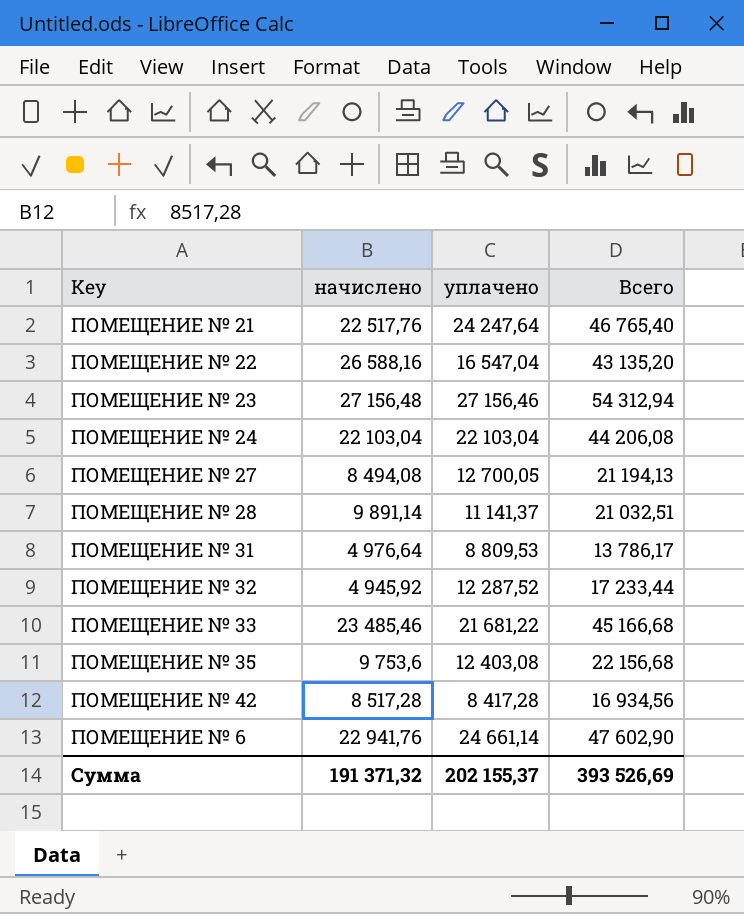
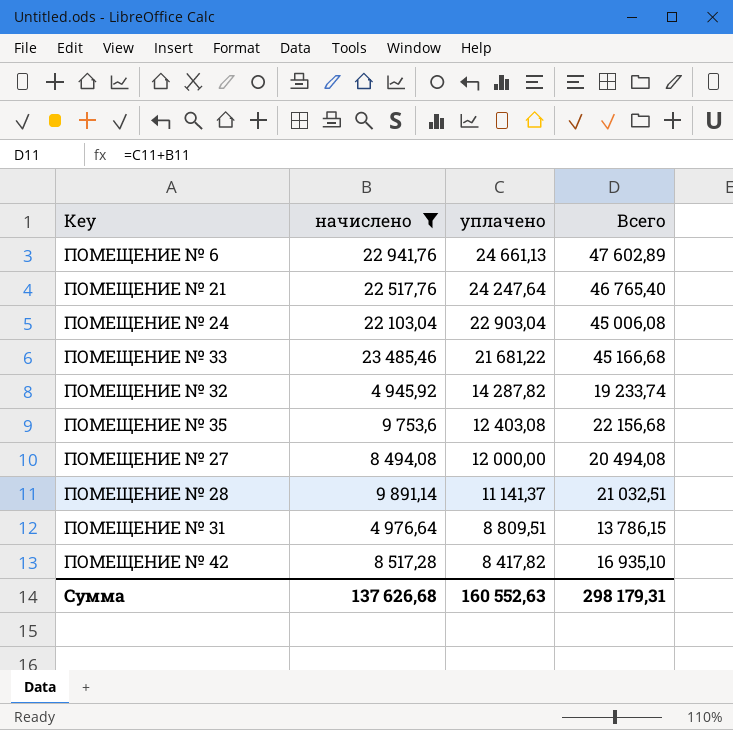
filter: none -> начислено <= 23 485,46
row order: none -> уплачено descending
ПОМЕЩЕНИЕ № 6 | уплачено: 24 661,14 -> 24 661,13
ПОМЕЩЕНИЕ № 6 | Всего: 47 602,90 -> 47 602,89
ПОМЕЩЕНИЕ № 24 | уплачено: 22 103,04 -> 22 903,04
ПОМЕЩЕНИЕ № 24 | Всего: 44 206,08 -> 45 006,08
ПОМЕЩЕНИЕ № 32 | уплачено: 12 287,52 -> 14 287,82
ПОМЕЩЕНИЕ № 32 | Всего: 17 233,44 -> 19 233,74
ПОМЕЩЕНИЕ № 27 | уплачено: 12 700,05 -> 12 000,00
ПОМЕЩЕНИЕ № 27 | Всего: 21 194,13 -> 20 494,08
ПОМЕЩЕНИЕ № 31 | уплачено: 8 809,53 -> 8 809,51
ПОМЕЩЕНИЕ № 31 | Всего: 13 786,17 -> 13 786,15
ПОМЕЩЕНИЕ № 42 | уплачено: 8 417,28 -> 8 417,82
ПОМЕЩЕНИЕ № 42 | Всего: 16 934,56 -> 16 935,10
Сумма | начислено: 191 371,32 -> 137 626,68
Сумма | уплачено: 202 155,37 -> 160 552,63
Сумма | Всего: 393 526,69 -> 298 179,31

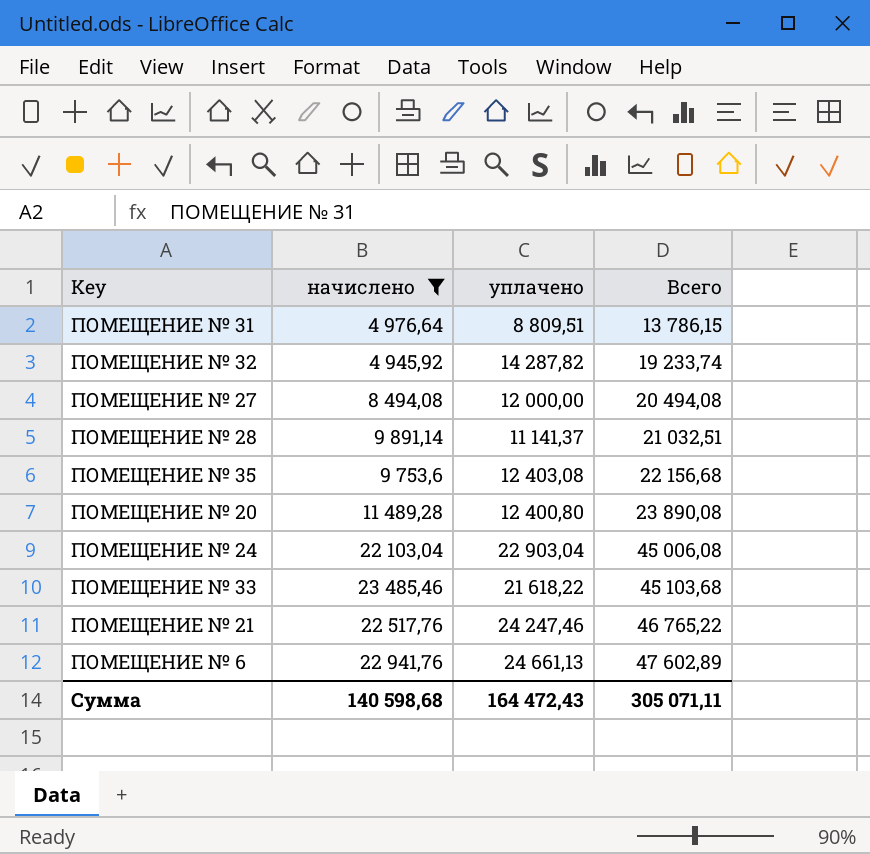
row order: уплачено descending -> Всего ascending
row ПОМЕЩЕНИЕ № 42: 8 517,28 | 8 417,82 | 16 935,10 -> none
row ПОМЕЩЕНИЕ № 20: none -> 11 489,28 | 12 400,80 | 23 890,08
ПОМЕЩЕНИЕ № 33 | уплачено: 21 681,22 -> 21 618,22
ПОМЕЩЕНИЕ № 33 | Всего: 45 166,68 -> 45 103,68
ПОМЕЩЕНИЕ № 21 | уплачено: 24 247,64 -> 24 247,46
ПОМЕЩЕНИЕ № 21 | Всего: 46 765,40 -> 46 765,22
Сумма | начислено: 137 626,68 -> 140 598,68
Сумма | уплачено: 160 552,63 -> 164 472,43
Сумма | Всего: 298 179,31 -> 305 071,11

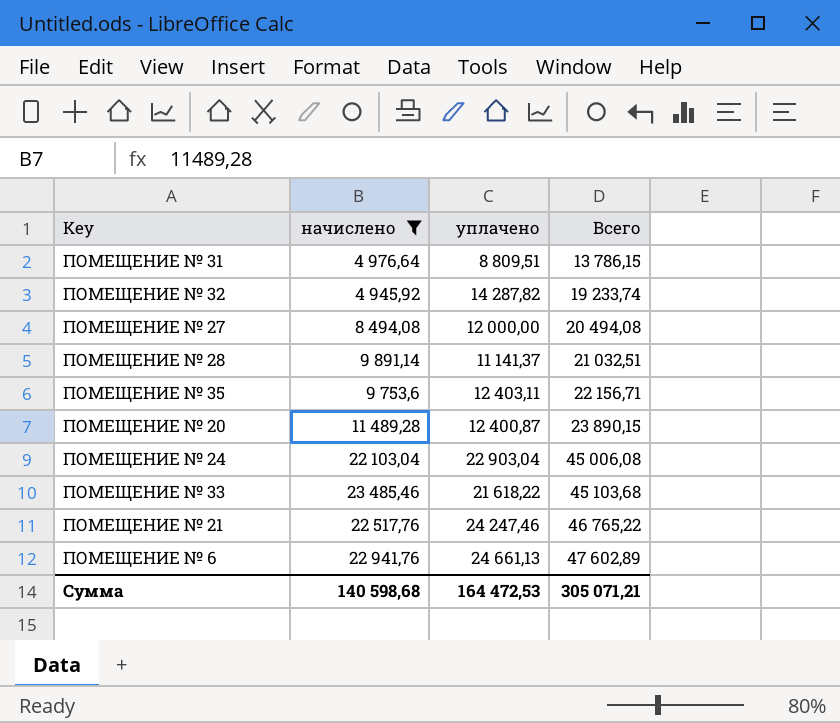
ПОМЕЩЕНИЕ № 35 | уплачено: 12 403,08 -> 12 403,11
ПОМЕЩЕНИЕ № 35 | Всего: 22 156,68 -> 22 156,71
ПОМЕЩЕНИЕ № 20 | уплачено: 12 400,80 -> 12 400,87
ПОМЕЩЕНИЕ № 20 | Всего: 23 890,08 -> 23 890,15
Сумма | уплачено: 164 472,43 -> 164 472,53
Сумма | Всего: 305 071,11 -> 305 071,21

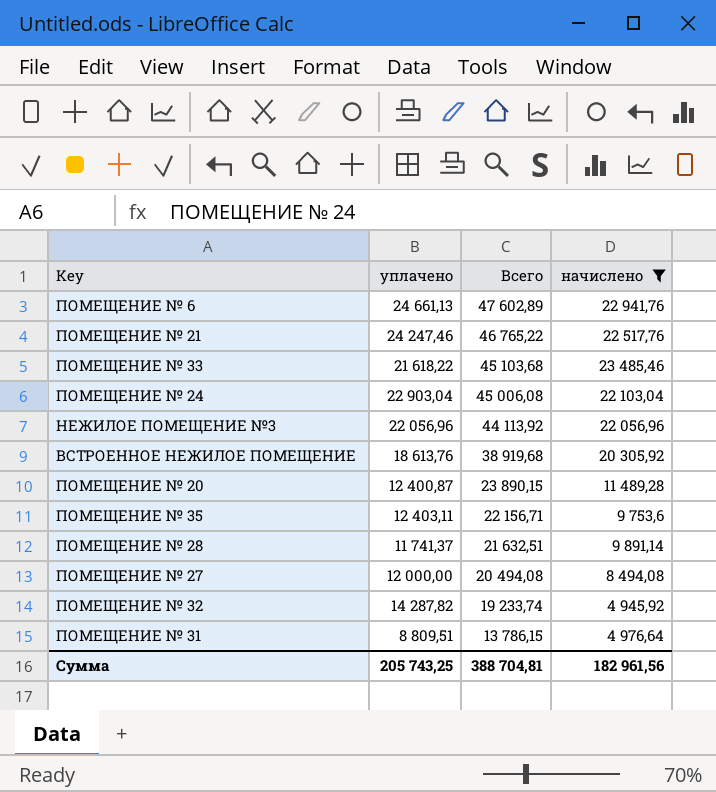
row order: Всего ascending -> Всего descending
column начислено | position: 2 -> 4
row НЕЖИЛОЕ ПОМЕЩЕНИЕ №3: none -> 22 056,96 | 44 113,92 | 22 056,96
row ВСТРОЕННОЕ НЕЖИЛОЕ ПОМЕЩЕНИЕ: none -> 18 613,76 | 38 919,68 | 20 305,92
ПОМЕЩЕНИЕ № 28 | уплачено: 11 141,37 -> 11 741,37
ПОМЕЩЕНИЕ № 28 | Всего: 21 032,51 -> 21 632,51
Сумма | уплачено: 164 472,53 -> 205 743,25
Сумма | Всего: 305 071,21 -> 388 704,81
Сумма | начислено: 140 598,68 -> 182 961,56

